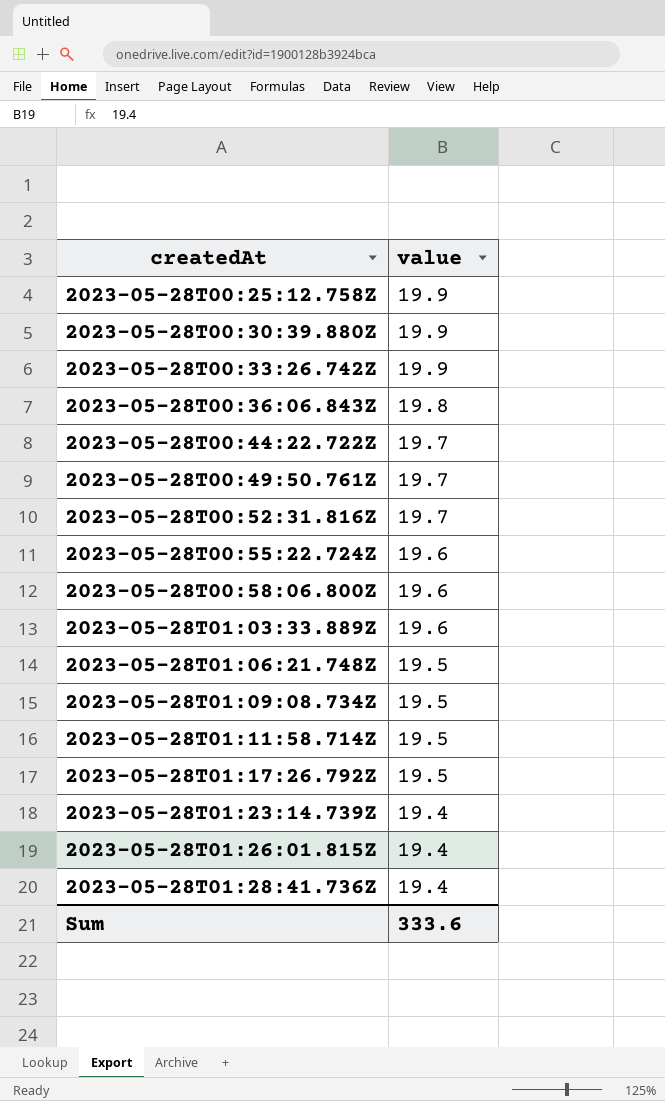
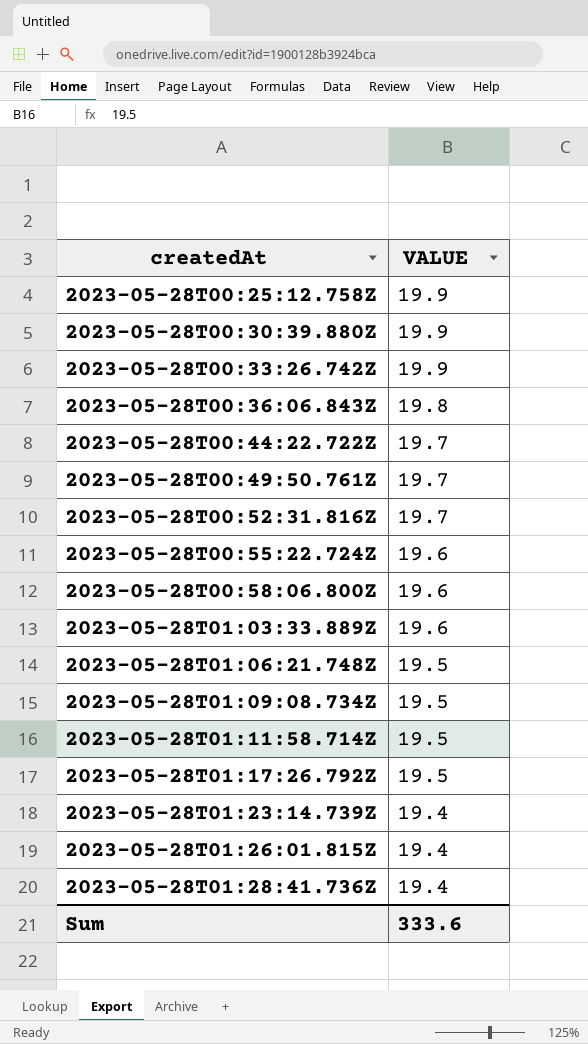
column name: value -> VALUE

